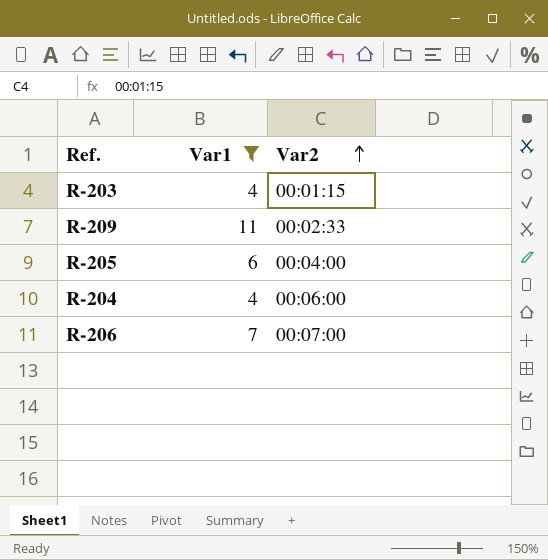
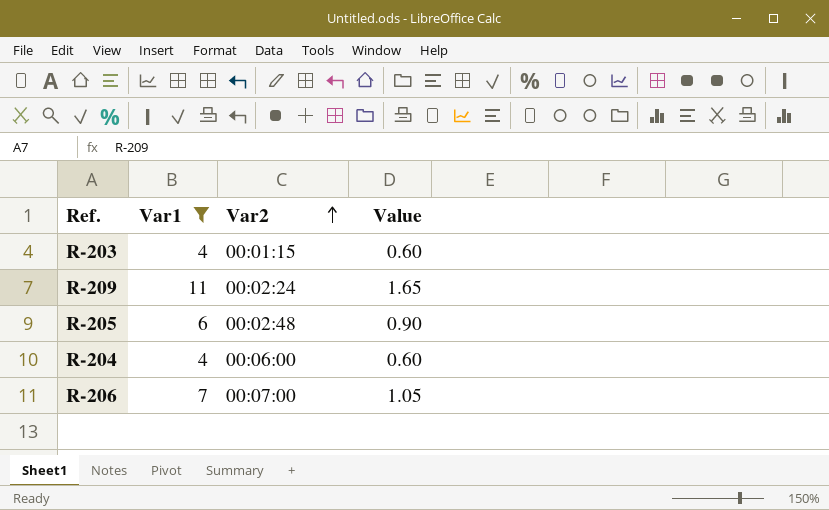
column Value | formula: none -> [Var1] * 0.15
R-209 | Var2: 00:02:33 -> 00:02:24
R-205 | Var2: 00:04:00 -> 00:02:48

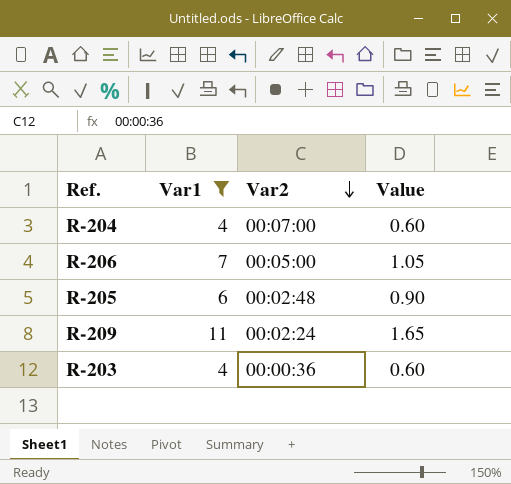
row order: Var2 ascending -> Var2 descending
R-204 | Var2: 00:06:00 -> 00:07:00
R-206 | Var2: 00:07:00 -> 00:05:00
R-203 | Var2: 00:01:15 -> 00:00:36

